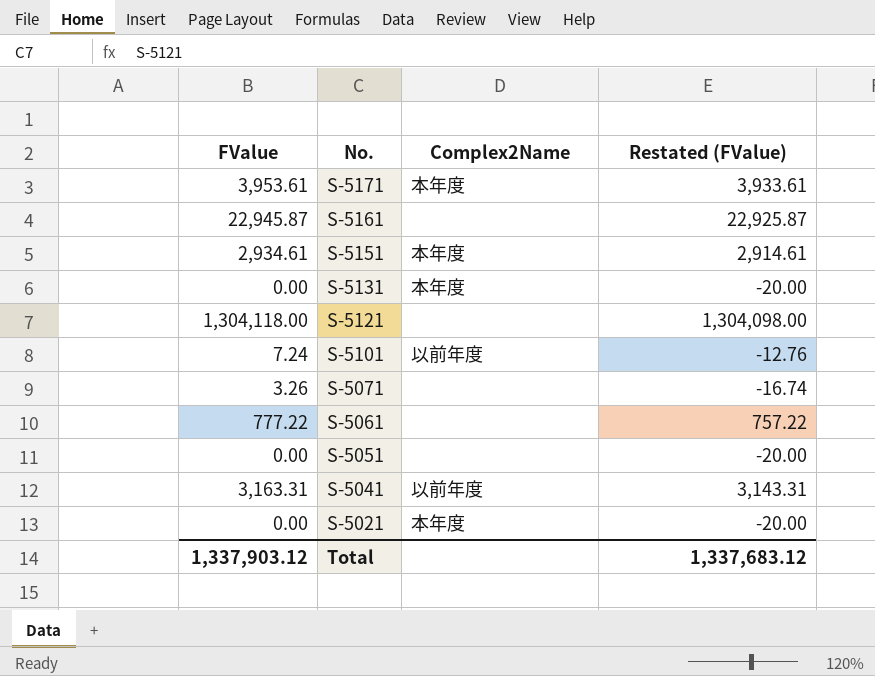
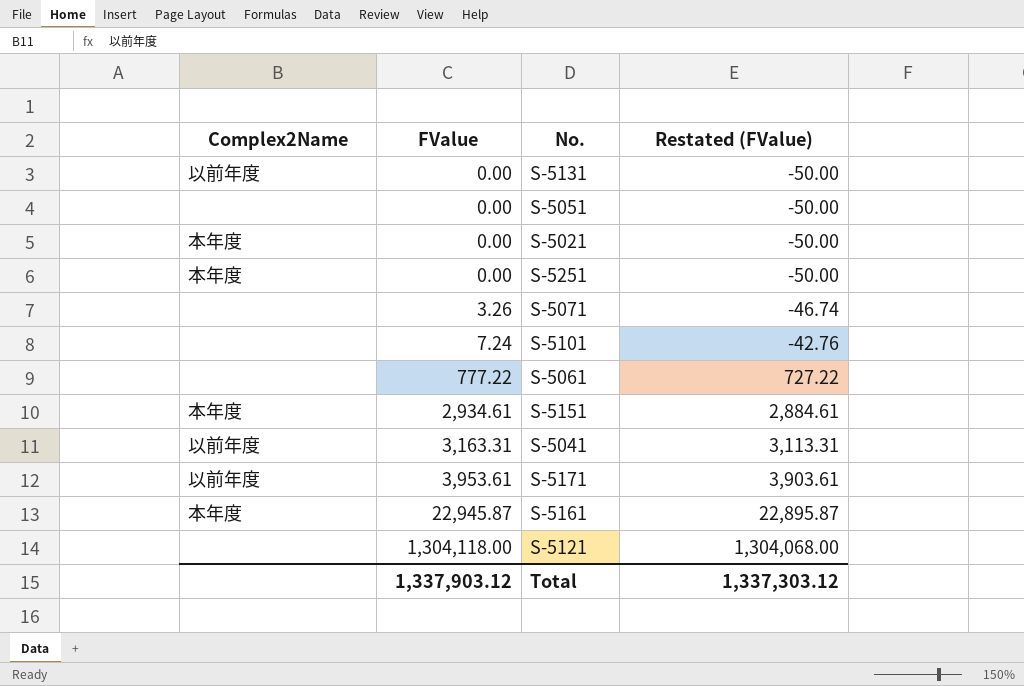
row order: No. descending -> FValue ascending
column Complex2Name | position: 3 -> 1
column Restated (FValue) | formula: [FValue] - 20 -> [FValue] - 50
S-5131 | Complex2Name: 本年度 -> 以前年度
row S-5251: none -> 本年度 | 0.00 | -50.00
S-5101 | Complex2Name: 以前年度 -> none
S-5171 | Complex2Name: 本年度 -> 以前年度
S-5161 | Complex2Name: none -> 本年度
Total | Restated (FValue): 1,337,683.12 -> 1,337,303.12

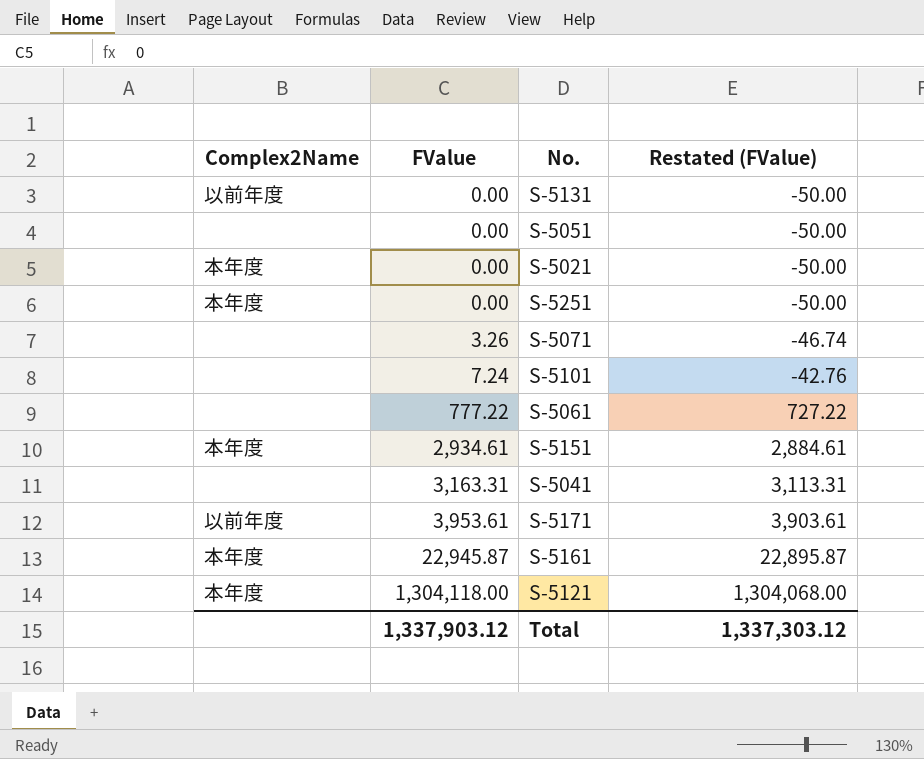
S-5041 | Complex2Name: 以前年度 -> none
S-5121 | Complex2Name: none -> 本年度

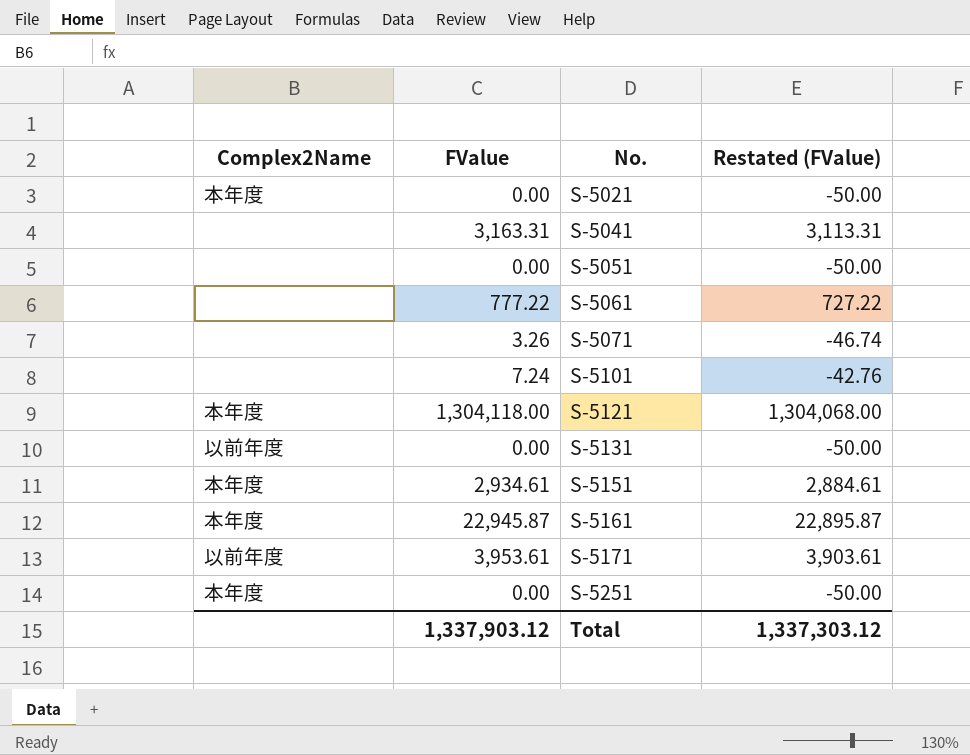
row order: FValue ascending -> No. ascending

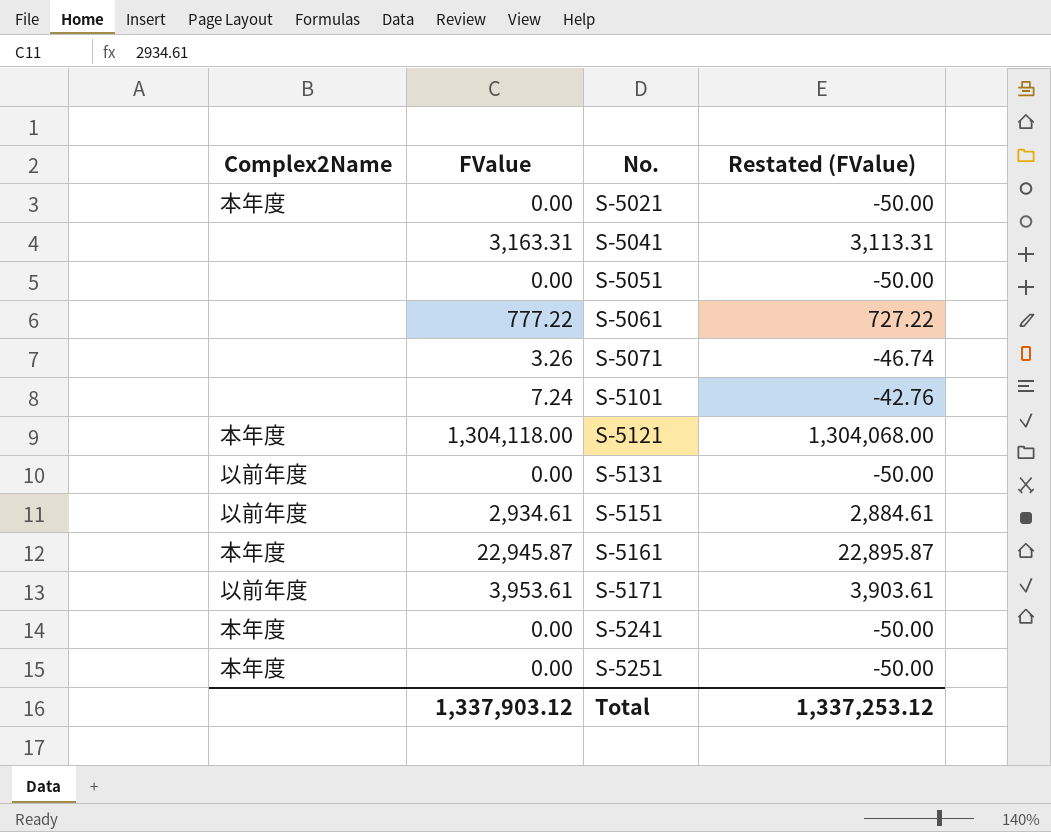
S-5151 | Complex2Name: 本年度 -> 以前年度
row S-5241: none -> 本年度 | 0.00 | -50.00
Total | Restated (FValue): 1,337,303.12 -> 1,337,253.12

